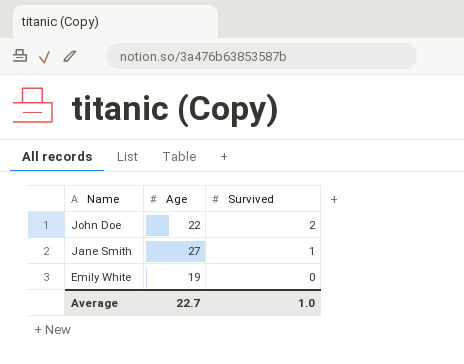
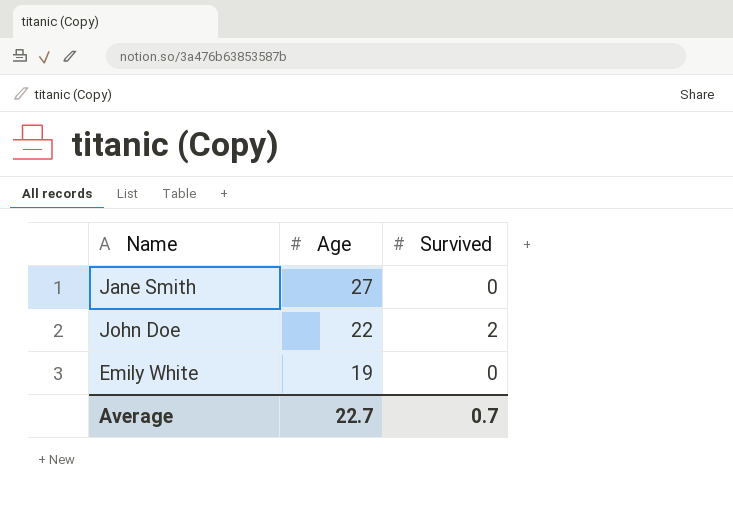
row order: Name descending -> Age descending
Jane Smith | Survived: 1 -> 0
Average | Survived: 1.0 -> 0.7

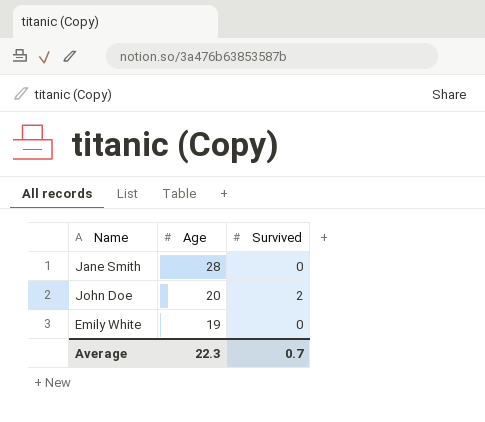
Jane Smith | Age: 27 -> 28
John Doe | Age: 22 -> 20
Average | Age: 22.7 -> 22.3

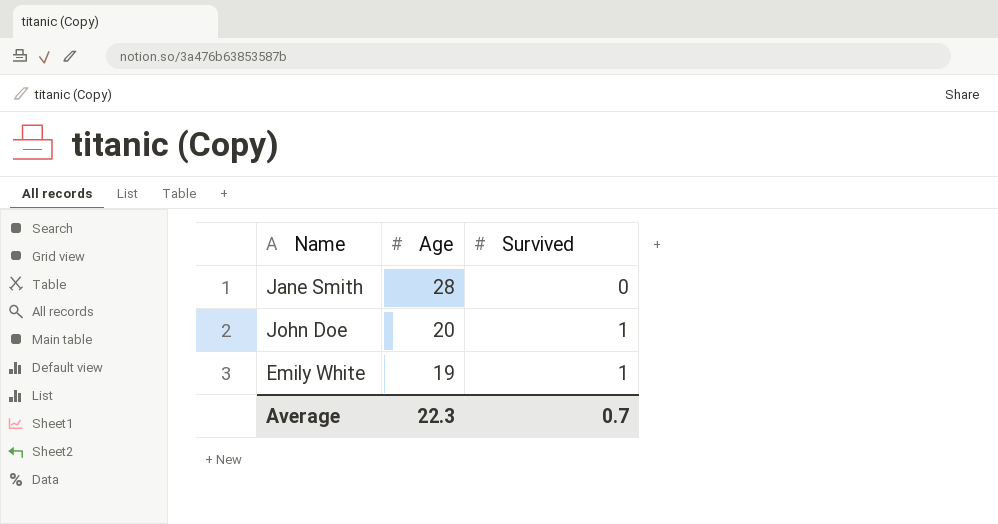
John Doe | Survived: 2 -> 1
Emily White | Survived: 0 -> 1

